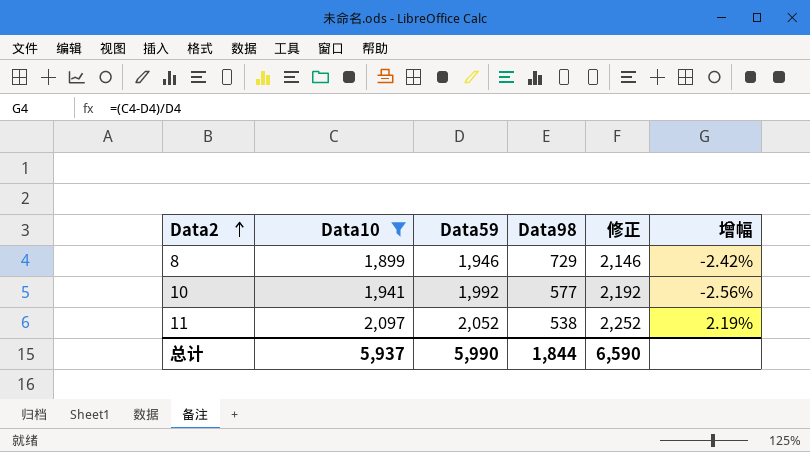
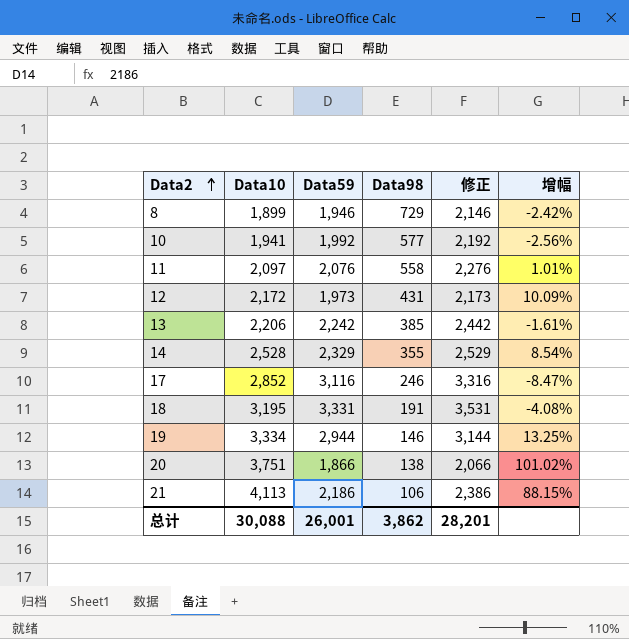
filter: Data10 <= 2,097 -> none
11 | Data59: 2,052 -> 2,076
11 | Data98: 538 -> 558
11 | 修正: 2,252 -> 2,276
11 | 增幅: 2.19% -> 1.01%
总计 | Data10: 5,937 -> 30,088
总计 | Data59: 5,990 -> 26,001
总计 | Data98: 1,844 -> 3,862
总计 | 修正: 6,590 -> 28,201

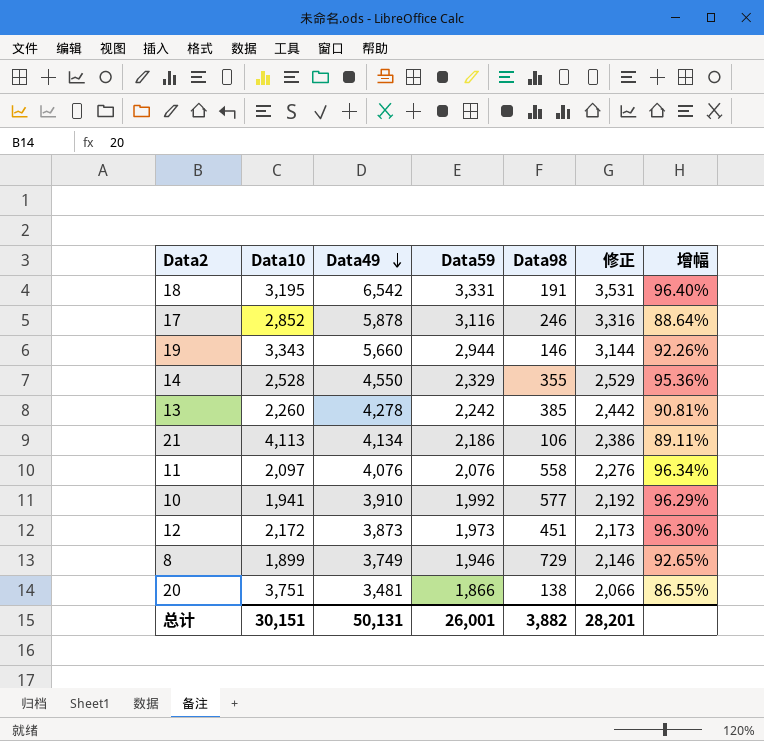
row order: Data2 ascending -> Data49 descending
column Data49 | position: none -> 3
column 增幅 | formula: ([Data10] - [Data59]) / [Data59] -> ([Data49] - [Data59]) / [Data59]
19 | Data10: 3,334 -> 3,343
13 | Data10: 2,206 -> 2,260
12 | Data98: 431 -> 451
总计 | Data10: 30,088 -> 30,151
总计 | Data98: 3,862 -> 3,882

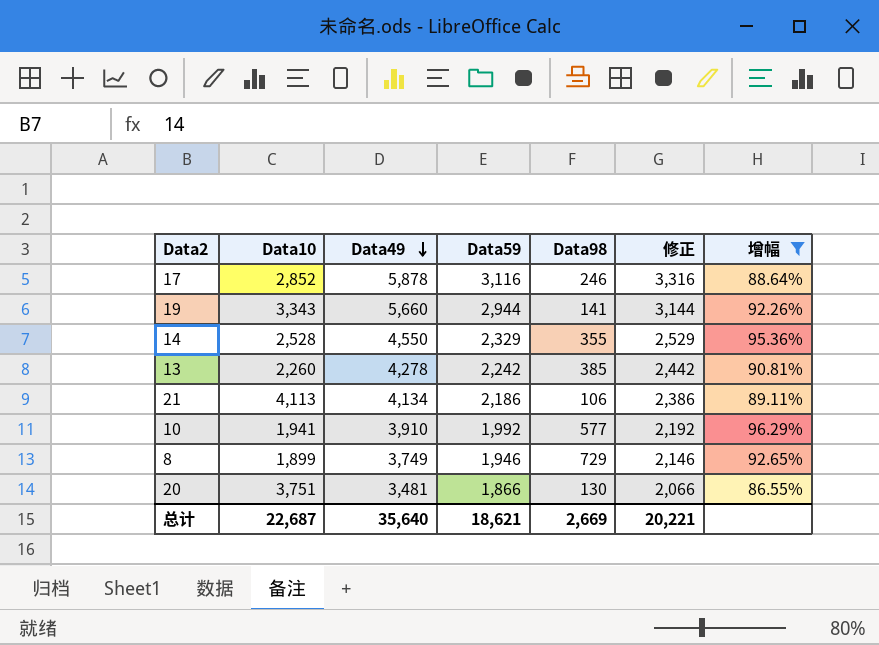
filter: none -> 增幅 <= 96.29%
19 | Data98: 146 -> 141
20 | Data98: 138 -> 130
总计 | Data10: 30,151 -> 22,687
总计 | Data49: 50,131 -> 35,640
总计 | Data59: 26,001 -> 18,621
总计 | Data98: 3,882 -> 2,669
总计 | 修正: 28,201 -> 20,221

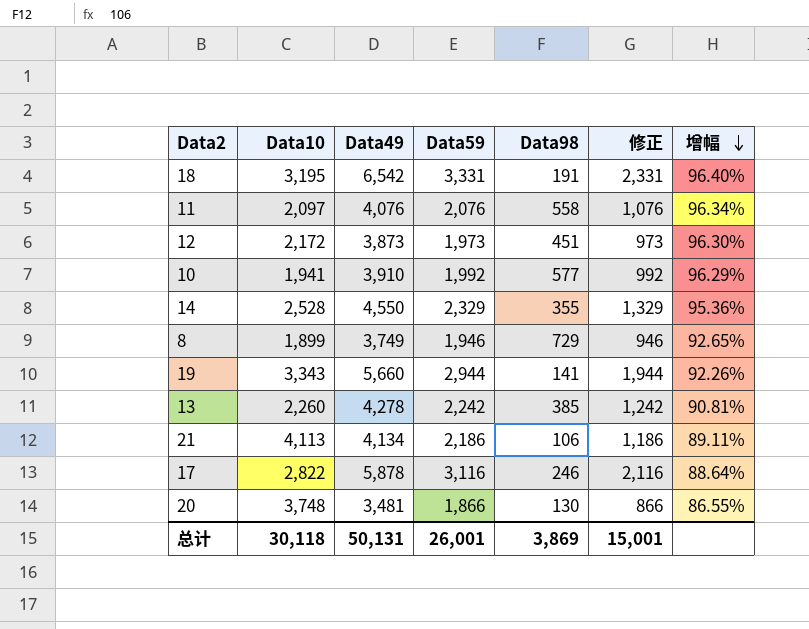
filter: 增幅 <= 96.29% -> none
row order: Data49 descending -> 增幅 descending
column 修正 | formula: [Data59] + 200 -> [Data59] - 1000
17 | Data10: 2,852 -> 2,822
20 | Data10: 3,751 -> 3,748
总计 | Data10: 22,687 -> 30,118
总计 | Data49: 35,640 -> 50,131
总计 | Data59: 18,621 -> 26,001
总计 | Data98: 2,669 -> 3,869
总计 | 修正: 20,221 -> 15,001

